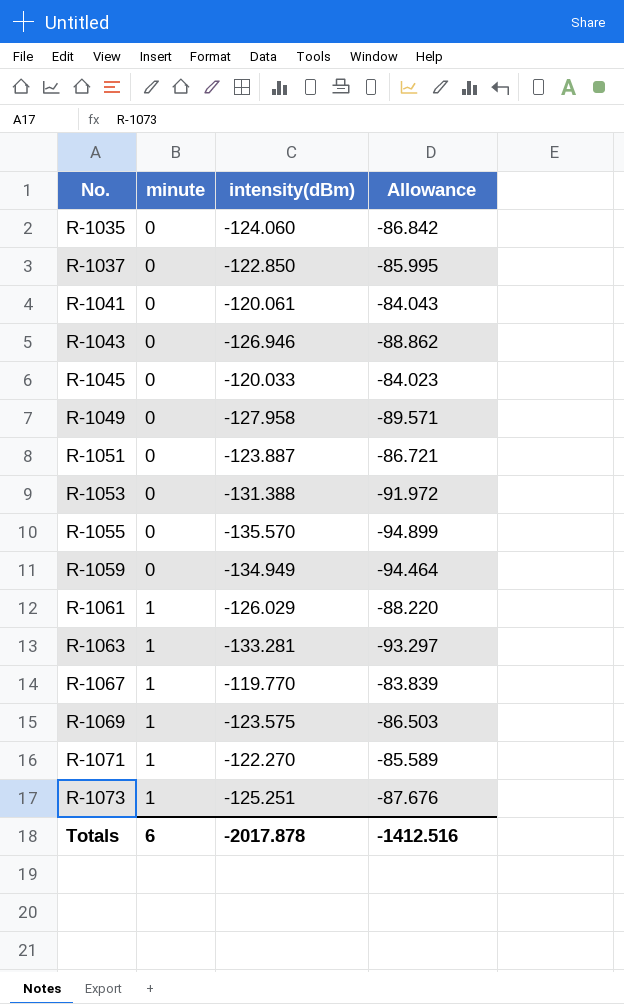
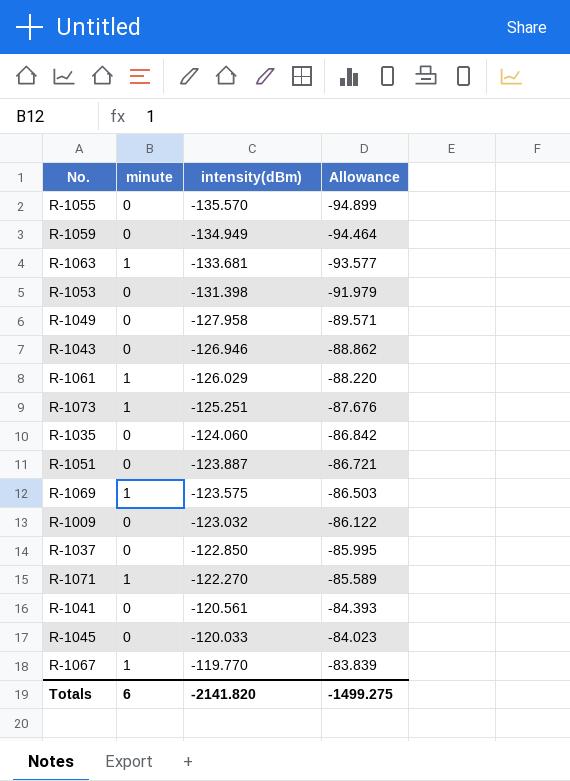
row order: No. ascending -> intensity(dBm) ascending
R-1063 | intensity(dBm): -133.281 -> -133.681
R-1063 | Allowance: -93.297 -> -93.577
R-1053 | intensity(dBm): -131.388 -> -131.398
R-1053 | Allowance: -91.972 -> -91.979
row R-1009: none -> 0 | -123.032 | -86.122
R-1041 | intensity(dBm): -120.061 -> -120.561
R-1041 | Allowance: -84.043 -> -84.393
Totals | intensity(dBm): -2017.878 -> -2141.820
Totals | Allowance: -1412.516 -> -1499.275

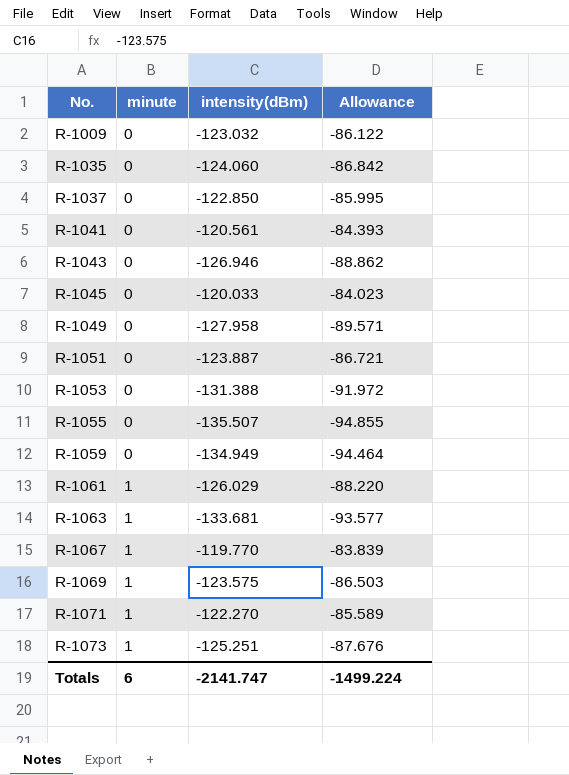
row order: intensity(dBm) ascending -> No. ascending
R-1053 | intensity(dBm): -131.398 -> -131.388
R-1053 | Allowance: -91.979 -> -91.972
R-1055 | intensity(dBm): -135.570 -> -135.507
R-1055 | Allowance: -94.899 -> -94.855
Totals | intensity(dBm): -2141.820 -> -2141.747
Totals | Allowance: -1499.275 -> -1499.224

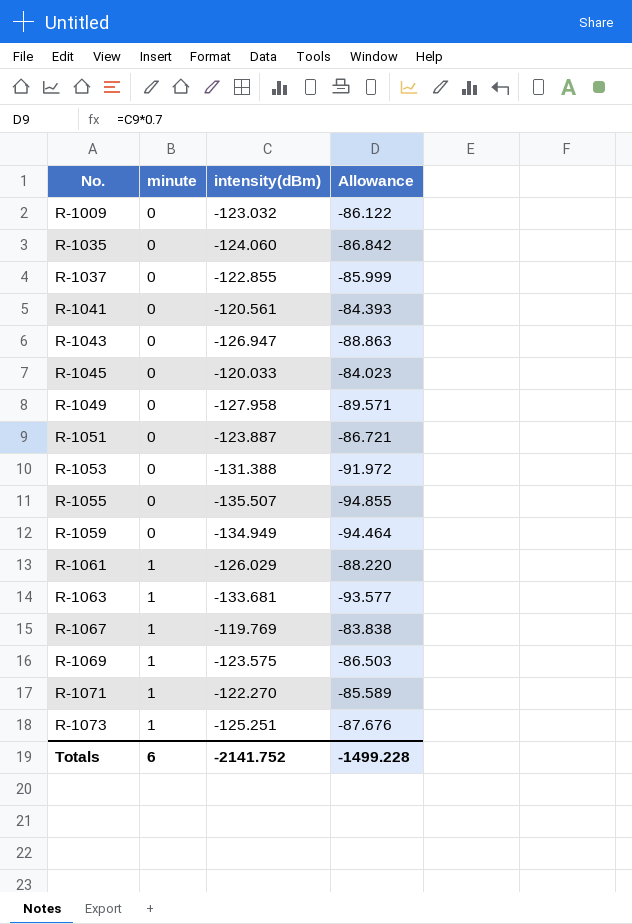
R-1037 | intensity(dBm): -122.850 -> -122.855
R-1037 | Allowance: -85.995 -> -85.999
R-1043 | intensity(dBm): -126.946 -> -126.947
R-1043 | Allowance: -88.862 -> -88.863
R-1067 | intensity(dBm): -119.770 -> -119.769
R-1067 | Allowance: -83.839 -> -83.838
Totals | intensity(dBm): -2141.747 -> -2141.752
Totals | Allowance: -1499.224 -> -1499.228

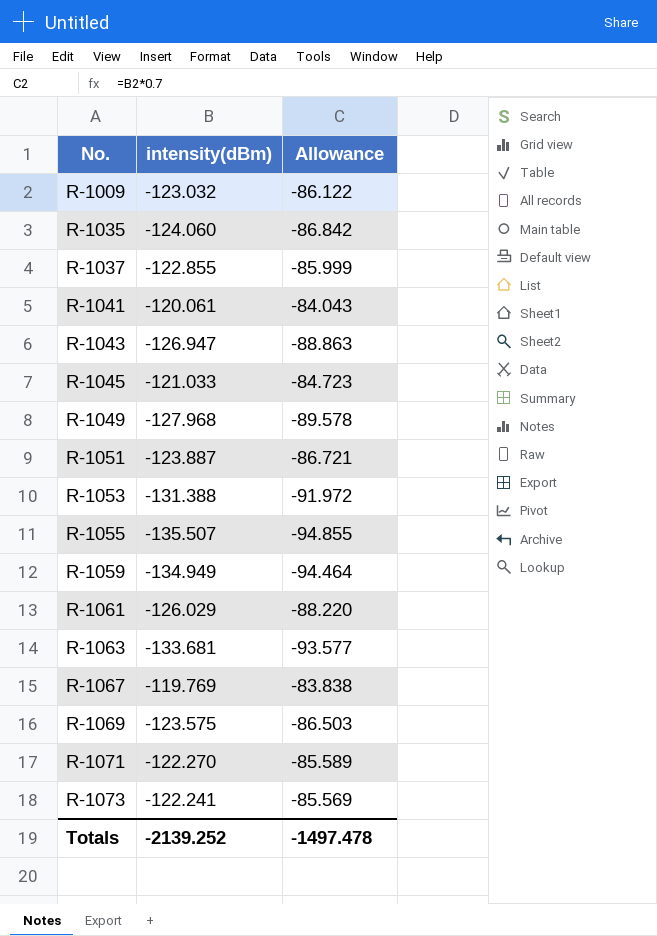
column minute | position: 2 -> none
R-1041 | intensity(dBm): -120.561 -> -120.061
R-1041 | Allowance: -84.393 -> -84.043
R-1045 | intensity(dBm): -120.033 -> -121.033
R-1045 | Allowance: -84.023 -> -84.723
R-1049 | intensity(dBm): -127.958 -> -127.968
R-1049 | Allowance: -89.571 -> -89.578
R-1073 | intensity(dBm): -125.251 -> -122.241
R-1073 | Allowance: -87.676 -> -85.569
Totals | intensity(dBm): -2141.752 -> -2139.252
Totals | Allowance: -1499.228 -> -1497.478

